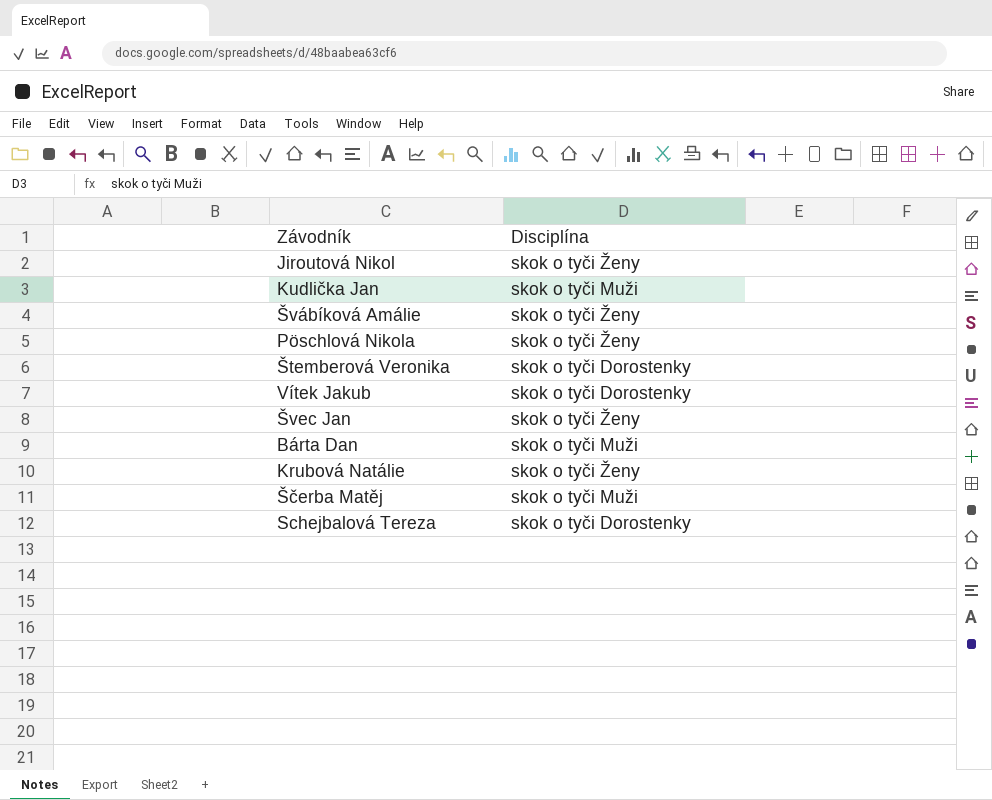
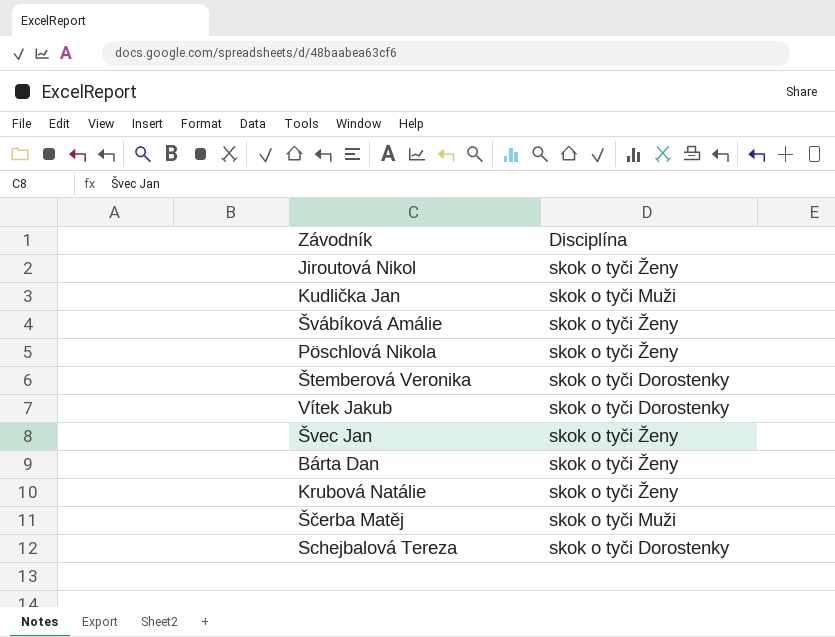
Bárta Dan | Disciplína: skok o tyči Muži -> skok o tyči Ženy

